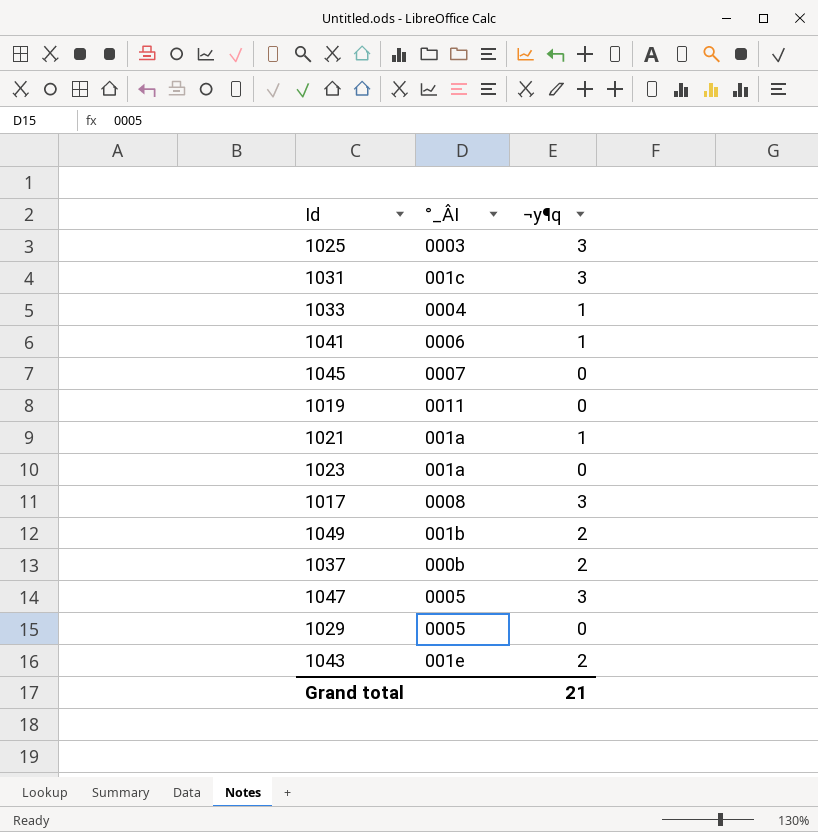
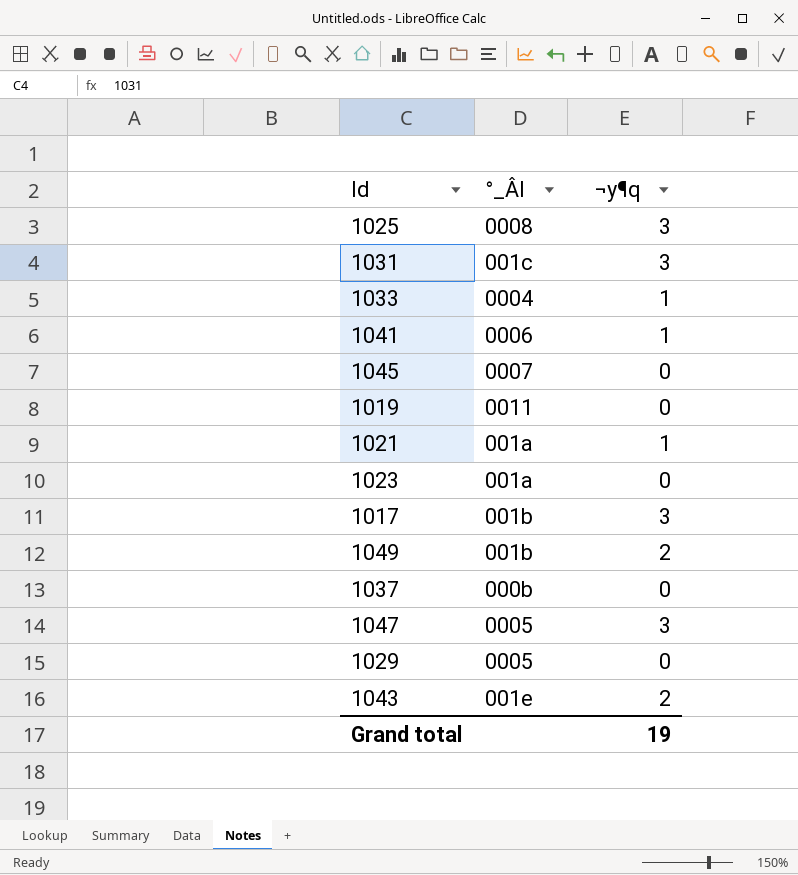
1025 | °_ÂI: 0003 -> 0008
1017 | °_ÂI: 0008 -> 001b
1037 | ¬y¶q: 2 -> 0
Grand total | ¬y¶q: 21 -> 19

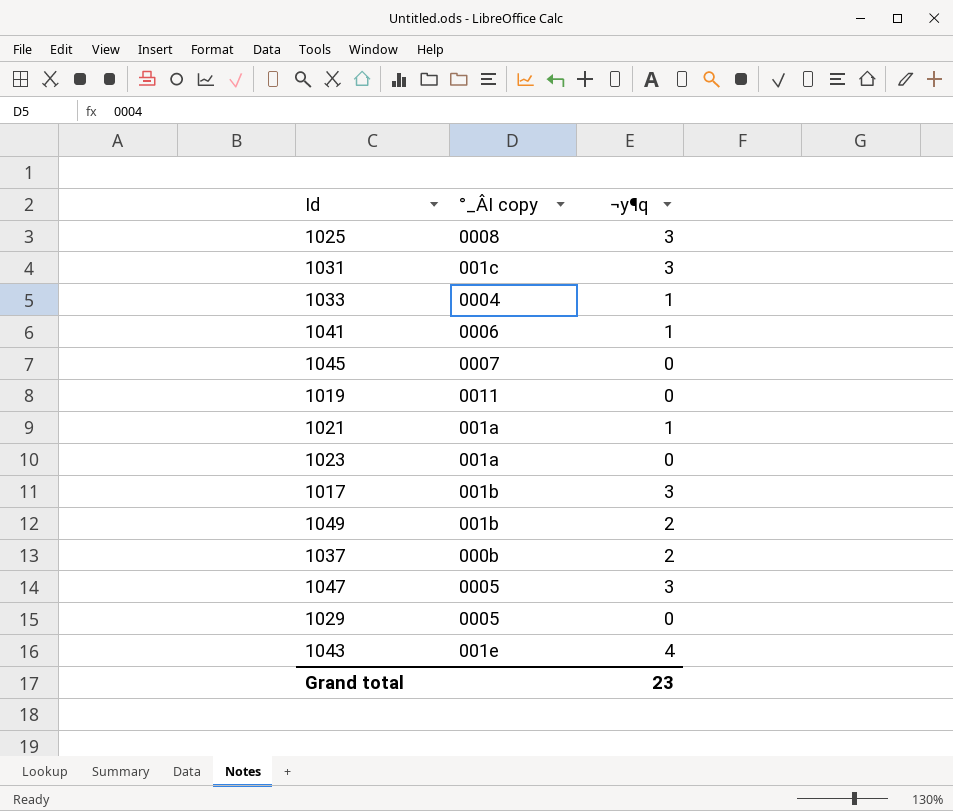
column name: °_ÂI -> °_ÂI copy
1037 | ¬y¶q: 0 -> 2
1043 | ¬y¶q: 2 -> 4
Grand total | ¬y¶q: 19 -> 23

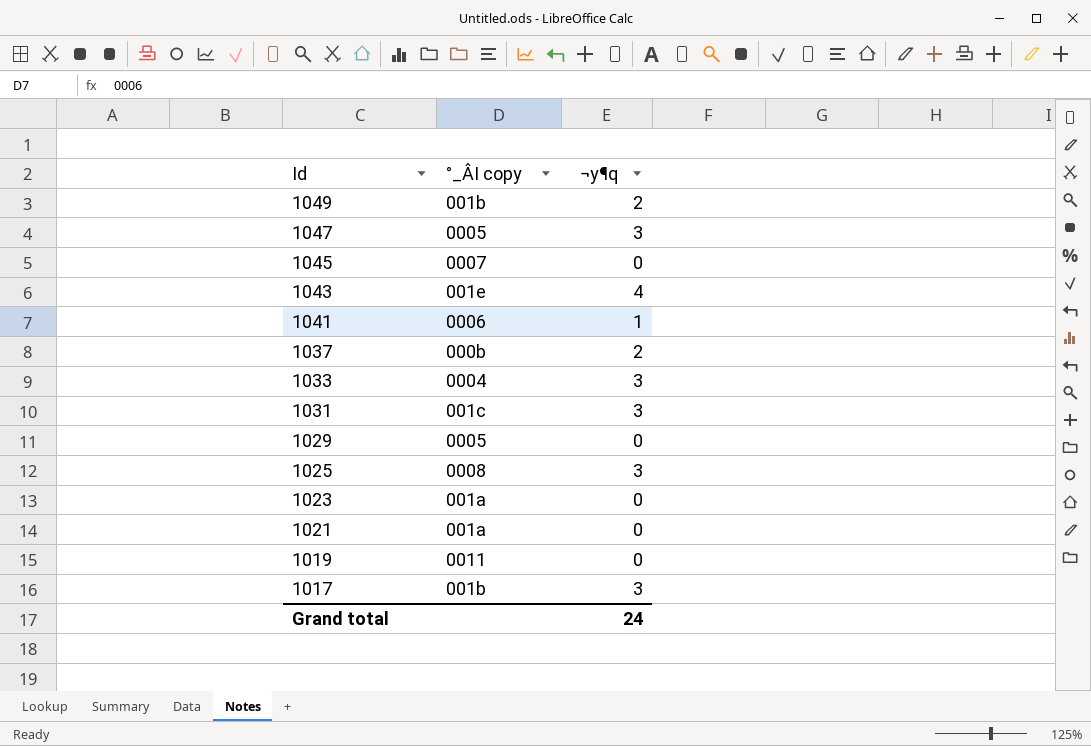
row order: none -> Id descending
1033 | ¬y¶q: 1 -> 3
1021 | ¬y¶q: 1 -> 0
Grand total | ¬y¶q: 23 -> 24

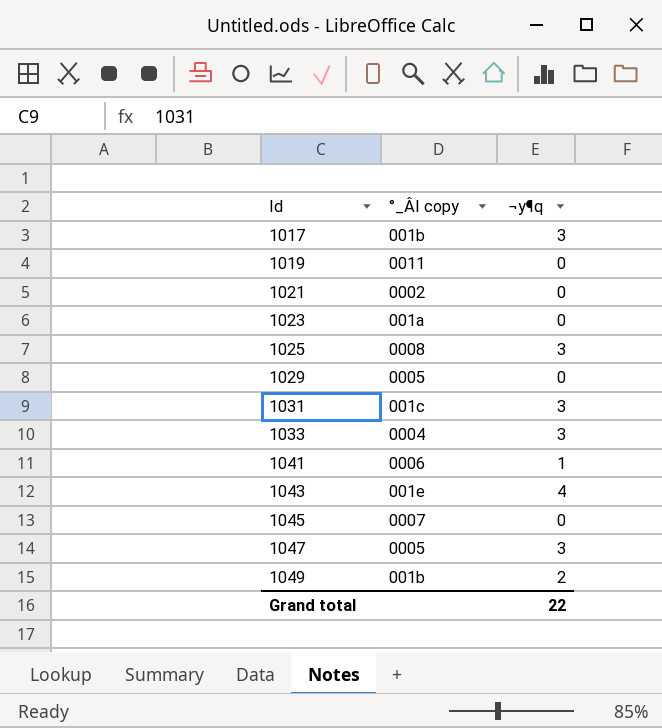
row order: Id descending -> Id ascending
row 1037: 000b | 2 -> none
1021 | °_ÂI copy: 001a -> 0002
Grand total | ¬y¶q: 24 -> 22

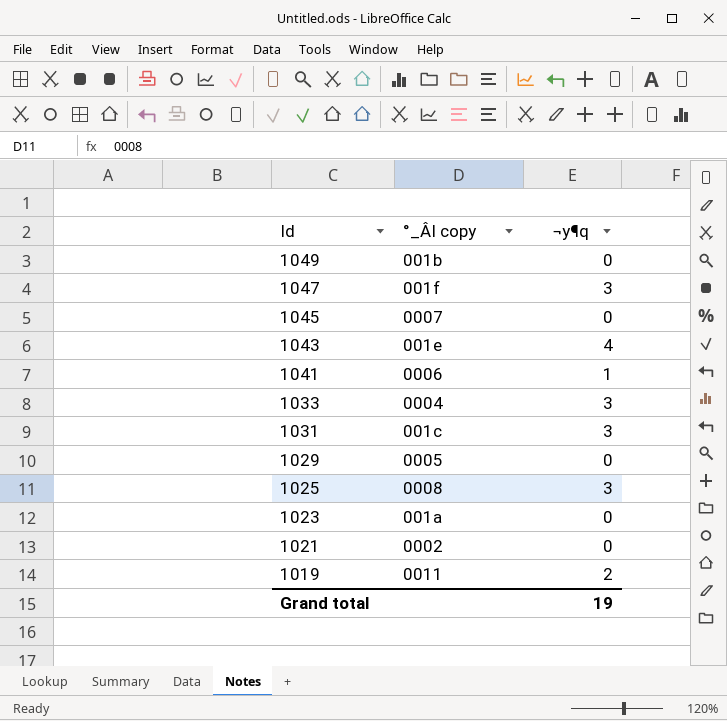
row order: Id ascending -> Id descending
row 1017: 001b | 3 -> none
1049 | ¬y¶q: 2 -> 0
1047 | °_ÂI copy: 0005 -> 001f
1019 | ¬y¶q: 0 -> 2
Grand total | ¬y¶q: 22 -> 19

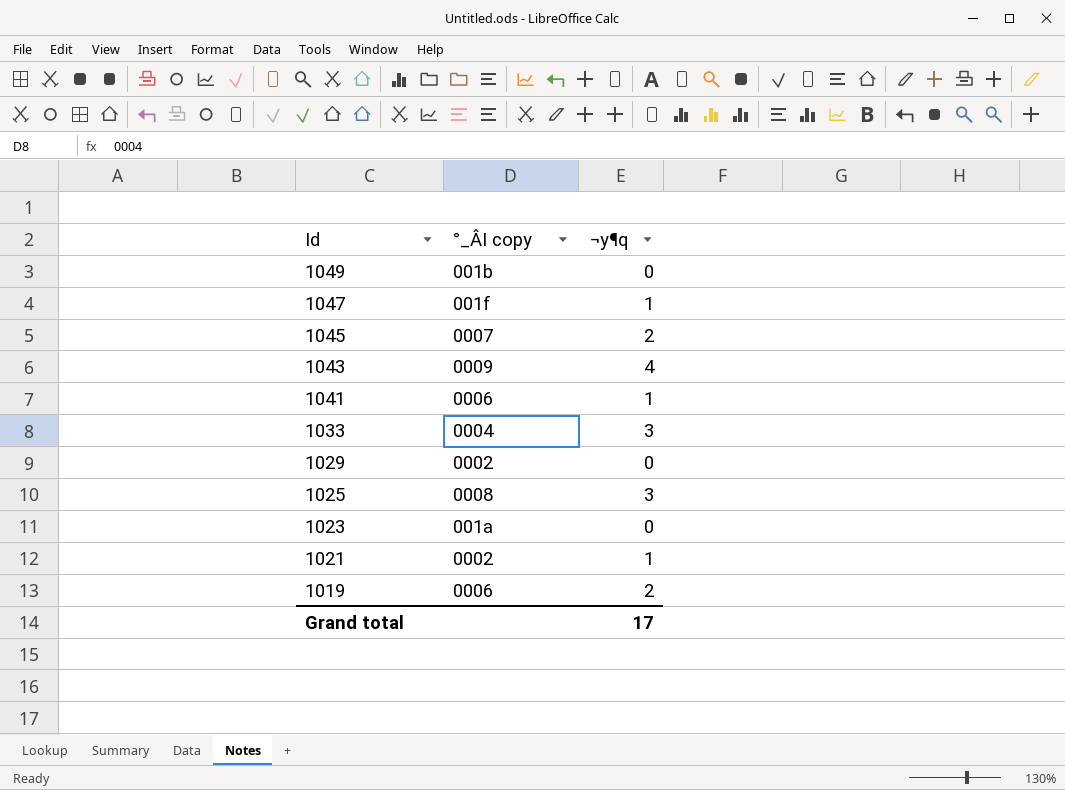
row 1031: 001c | 3 -> none
1047 | ¬y¶q: 3 -> 1
1045 | ¬y¶q: 0 -> 2
1043 | °_ÂI copy: 001e -> 0009
1029 | °_ÂI copy: 0005 -> 0002
1021 | ¬y¶q: 0 -> 1
1019 | °_ÂI copy: 0011 -> 0006
Grand total | ¬y¶q: 19 -> 17

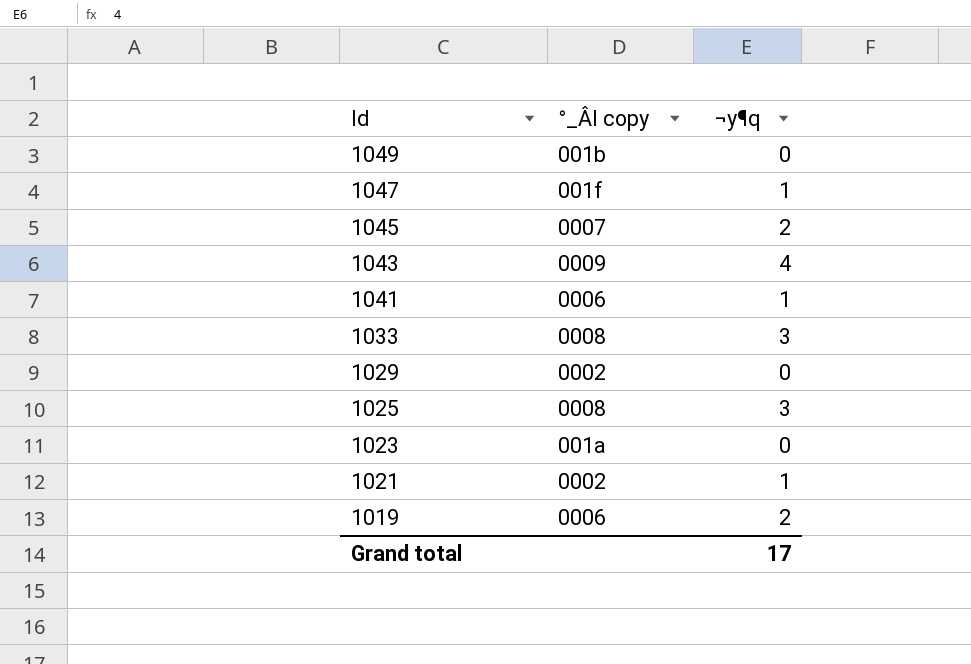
1033 | °_ÂI copy: 0004 -> 0008

